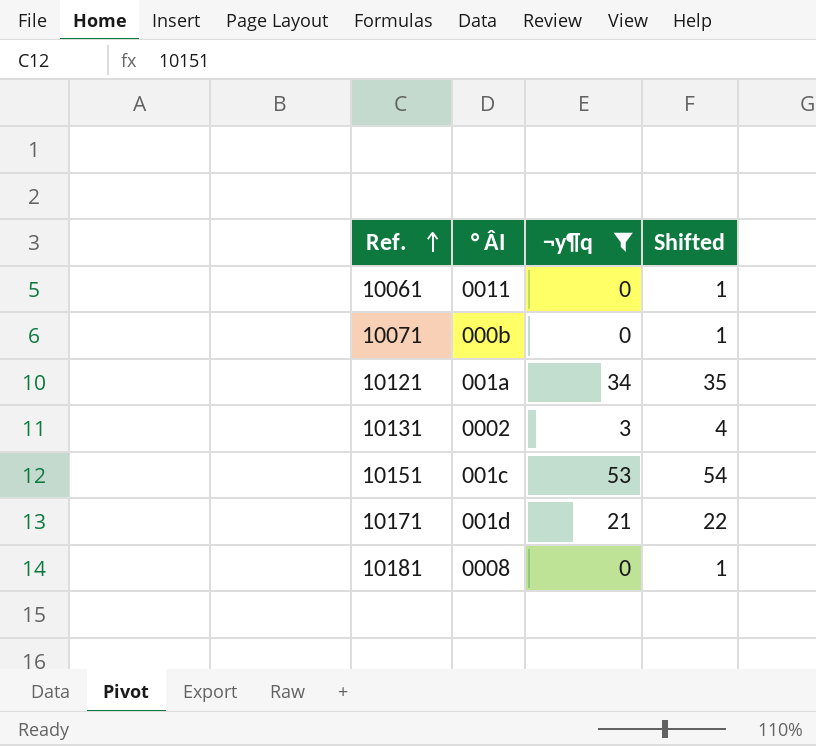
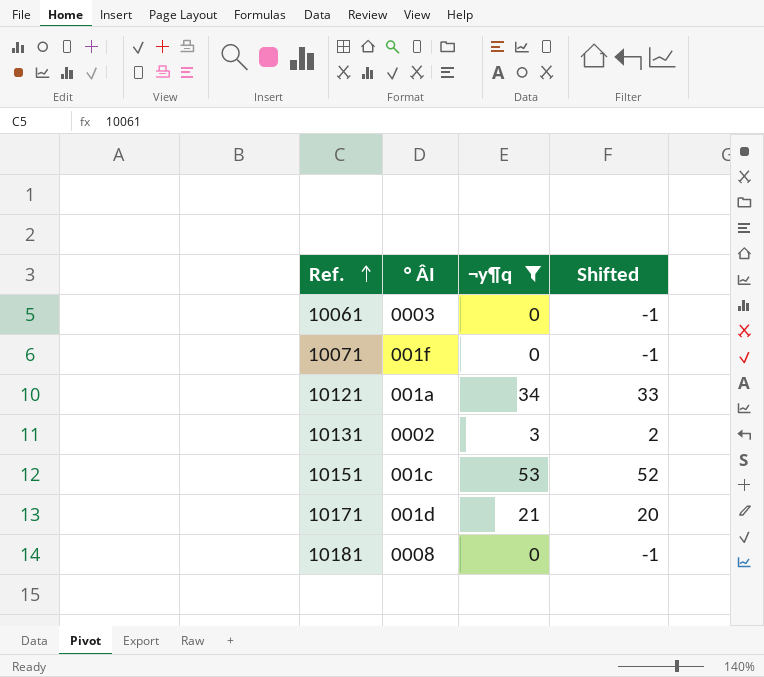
column Shifted | formula: [¬y¶q] + 1 -> [¬y¶q] - 1
10061 | ° ÂI: 0011 -> 0003
10071 | ° ÂI: 000b -> 001f

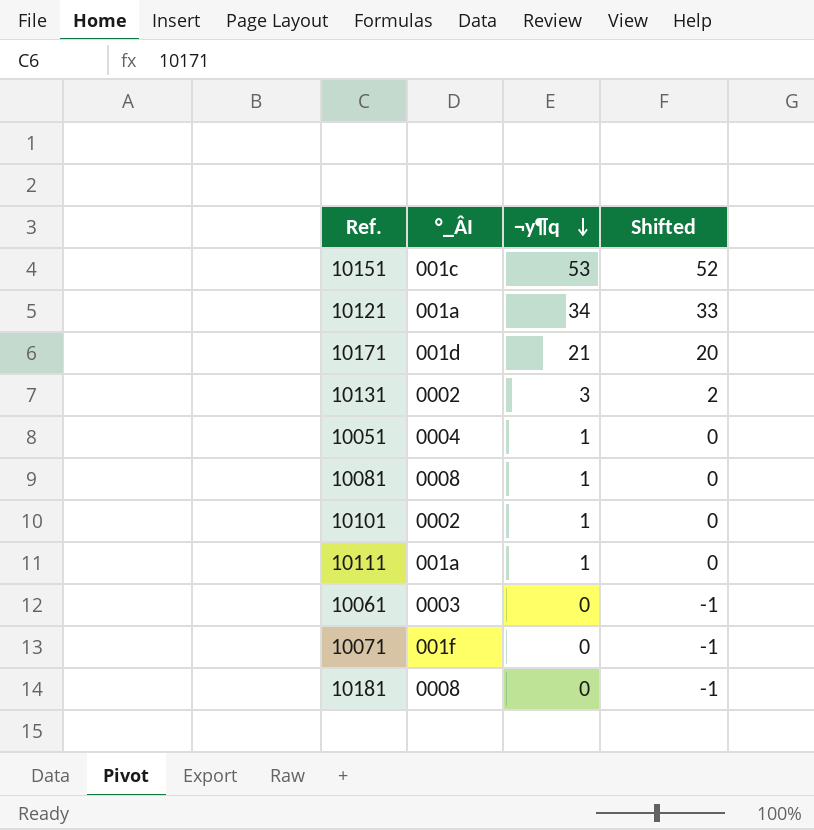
filter: ¬y¶q != 1 -> none
row order: Ref. ascending -> ¬y¶q descending
column name: ° ÂI -> °_ÂI

